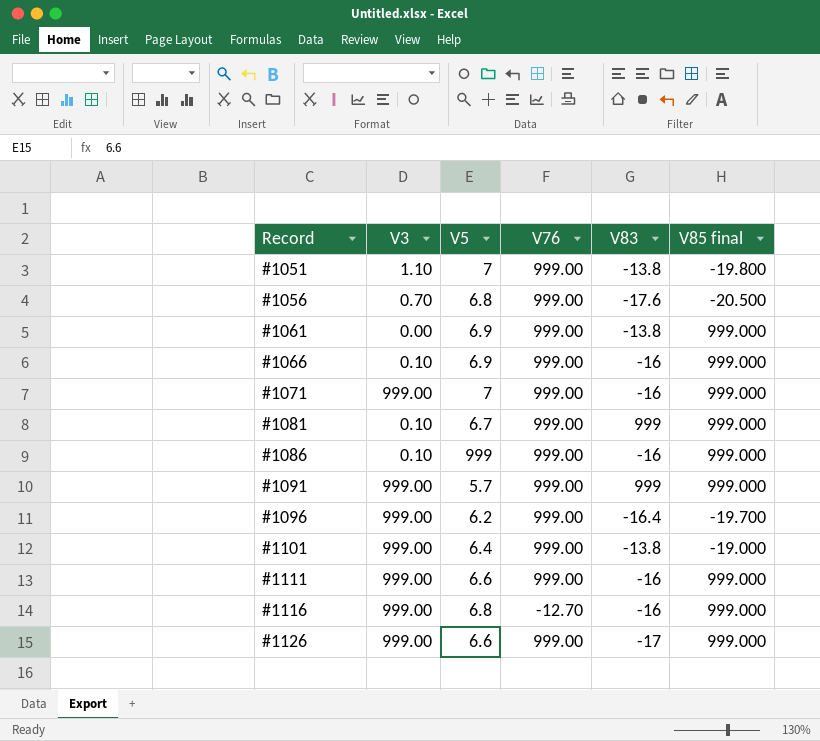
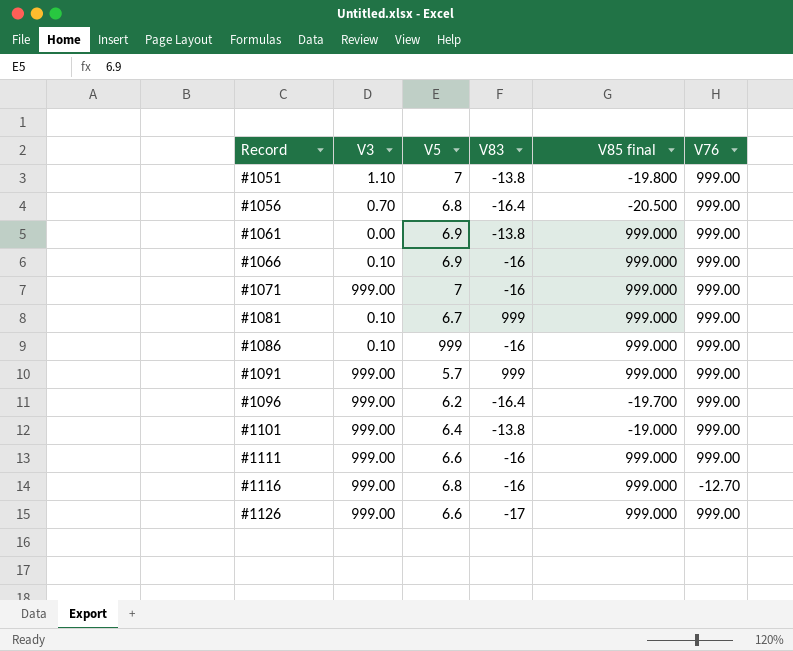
column V76 | position: 4 -> 6
#1056 | V83: -17.6 -> -16.4

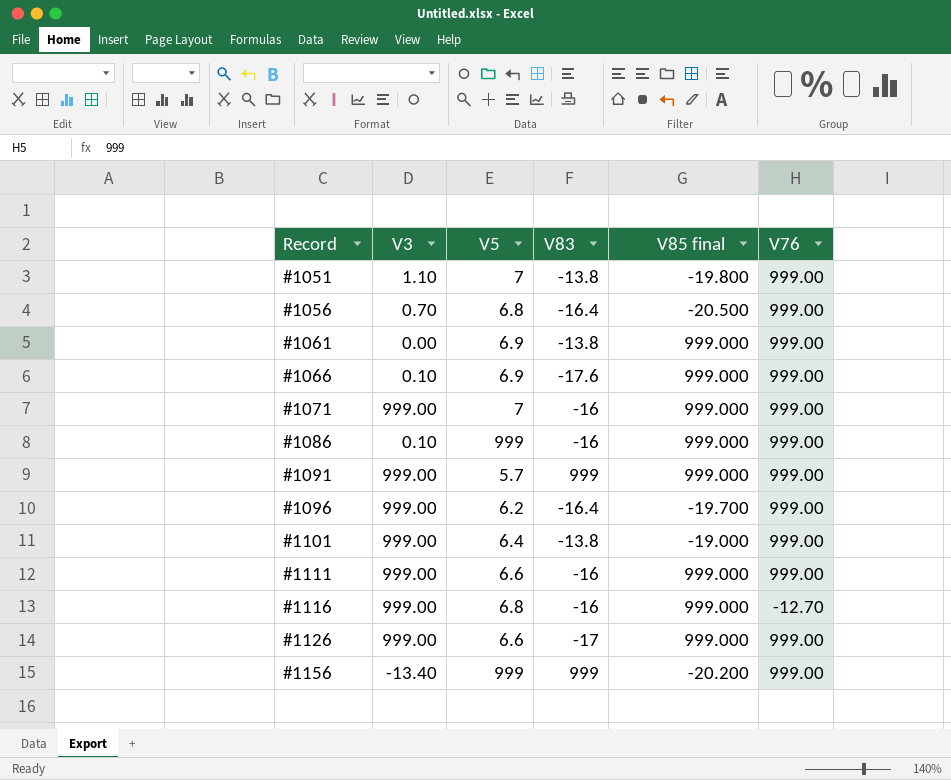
row #1081: 0.10 | 6.7 | 999 | 999.000 | 999.00 -> none
#1066 | V83: -16 -> -17.6
row #1156: none -> -13.40 | 999 | 999 | -20.200 | 999.00

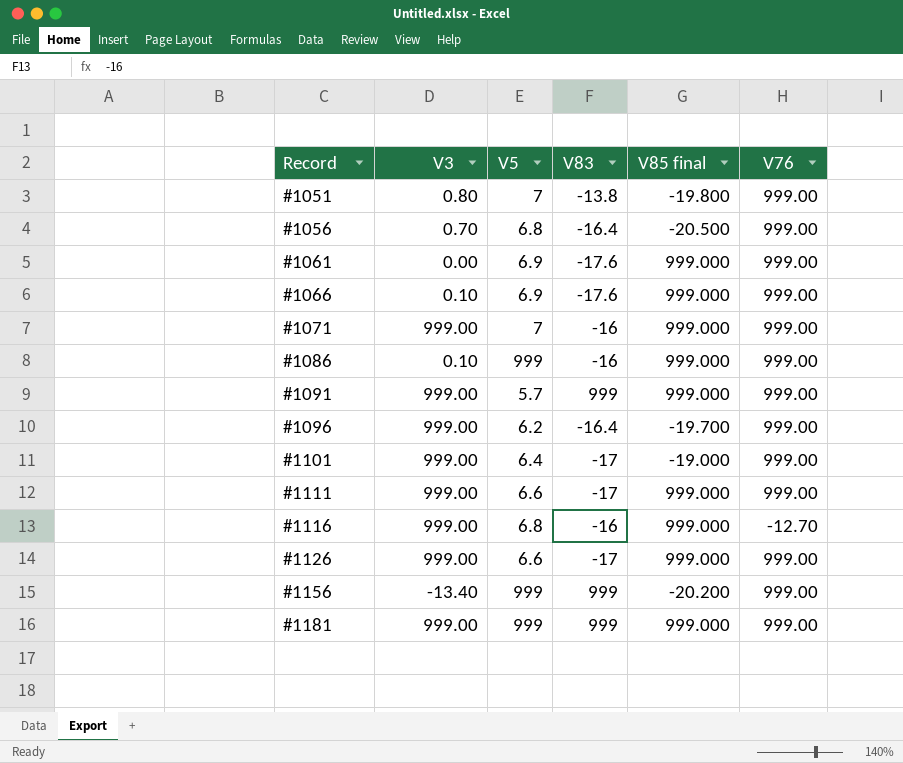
#1051 | V3: 1.10 -> 0.80
#1061 | V83: -13.8 -> -17.6
#1101 | V83: -13.8 -> -17
#1111 | V83: -16 -> -17
row #1181: none -> 999.00 | 999 | 999 | 999.000 | 999.00

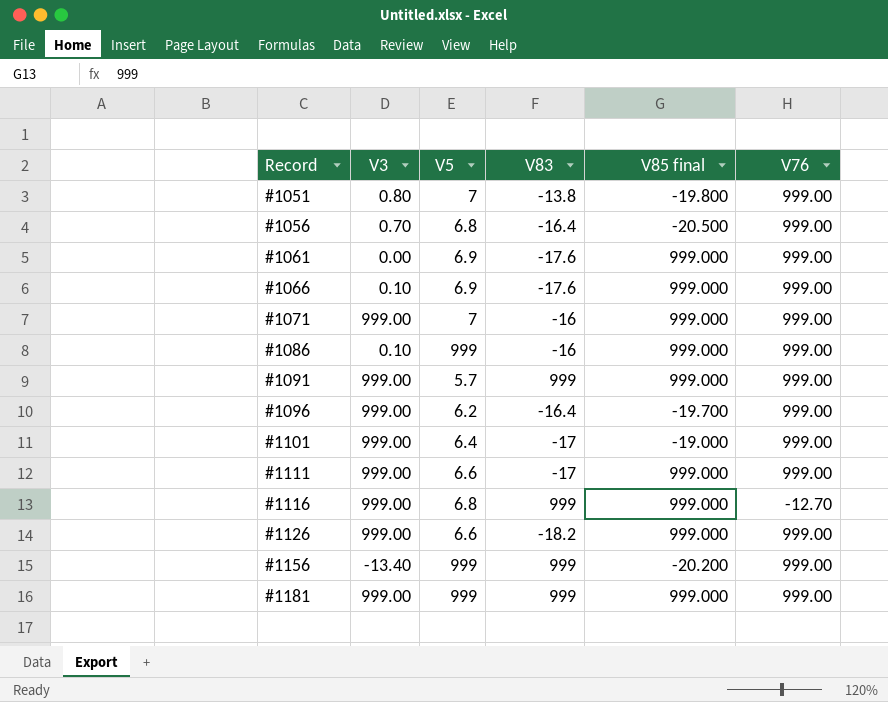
#1116 | V83: -16 -> 999
#1126 | V83: -17 -> -18.2

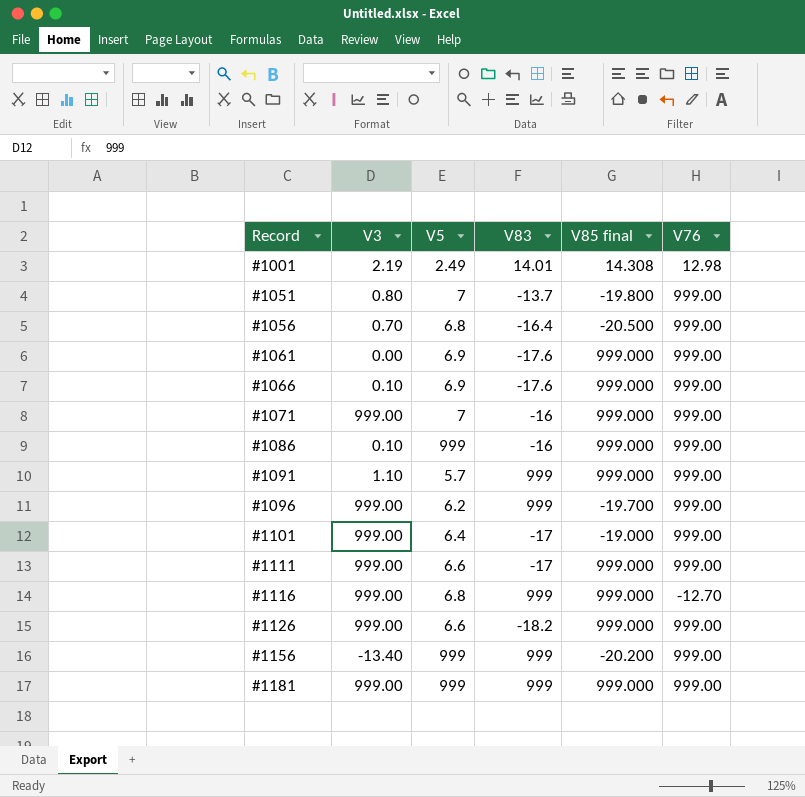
row #1001: none -> 2.19 | 2.49 | 14.01 | 14.308 | 12.98
#1051 | V83: -13.8 -> -13.7
#1091 | V3: 999.00 -> 1.10
#1096 | V83: -16.4 -> 999

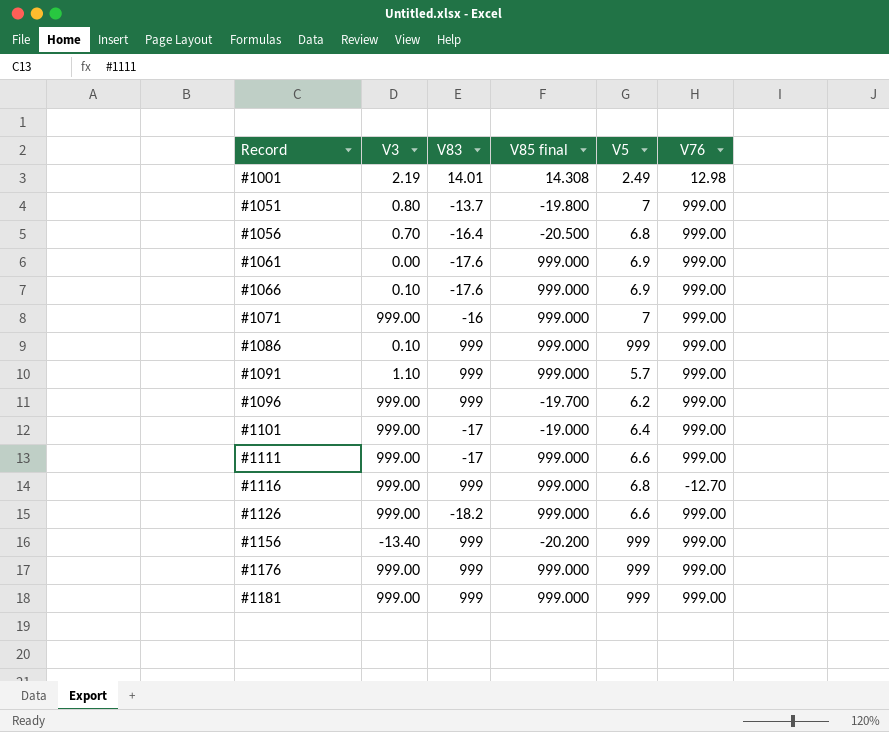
column V5 | position: 3 -> 5
#1086 | V83: -16 -> 999
row #1176: none -> 999.00 | 999 | 999.000 | 999 | 999.00

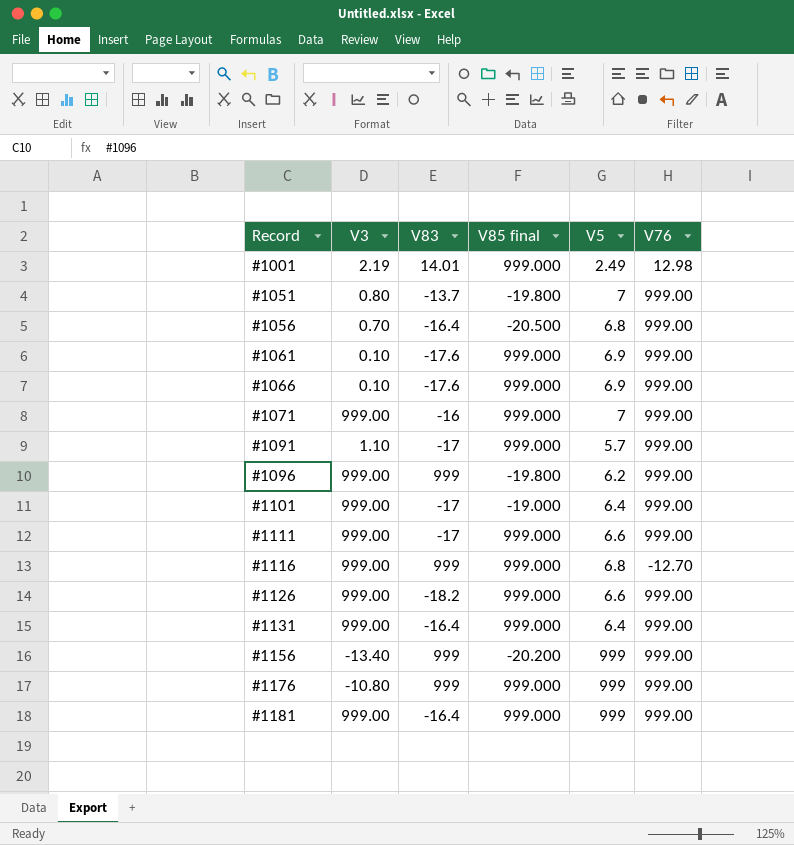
row #1086: 0.10 | 999 | 999.000 | 999 | 999.00 -> none
#1001 | V85 final: 14.308 -> 999.000
#1061 | V3: 0.00 -> 0.10
#1091 | V83: 999 -> -17
#1096 | V85 final: -19.700 -> -19.800
row #1131: none -> 999.00 | -16.4 | 999.000 | 6.4 | 999.00
#1176 | V3: 999.00 -> -10.80
#1181 | V83: 999 -> -16.4

